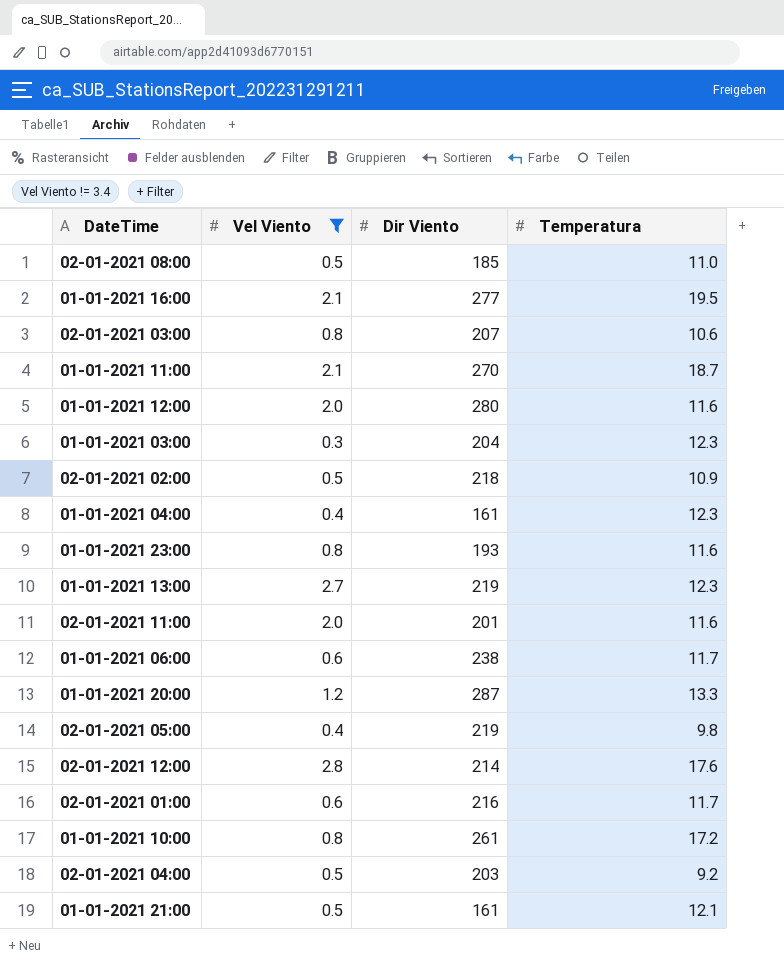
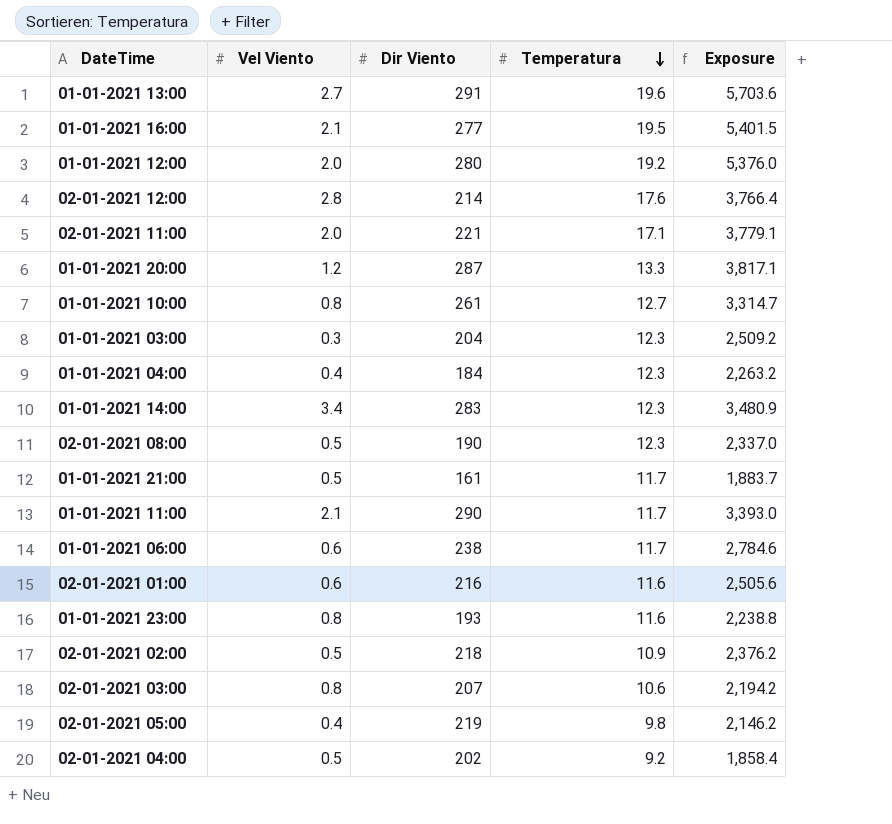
filter: Vel Viento != 3.4 -> none
row order: none -> Temperatura descending
column Exposure | formula: none -> [Dir Viento] * [Temperatura]
01-01-2021 13:00 | Dir Viento: 219 -> 291
01-01-2021 13:00 | Temperatura: 12.3 -> 19.6
01-01-2021 12:00 | Temperatura: 11.6 -> 19.2
02-01-2021 11:00 | Dir Viento: 201 -> 221
02-01-2021 11:00 | Temperatura: 11.6 -> 17.1
01-01-2021 10:00 | Temperatura: 17.2 -> 12.7
01-01-2021 04:00 | Dir Viento: 161 -> 184
02-01-2021 08:00 | Dir Viento: 185 -> 190
02-01-2021 08:00 | Temperatura: 11.0 -> 12.3
01-01-2021 21:00 | Temperatura: 12.1 -> 11.7
01-01-2021 11:00 | Dir Viento: 270 -> 290
01-01-2021 11:00 | Temperatura: 18.7 -> 11.7
02-01-2021 01:00 | Temperatura: 11.7 -> 11.6
02-01-2021 04:00 | Dir Viento: 203 -> 202

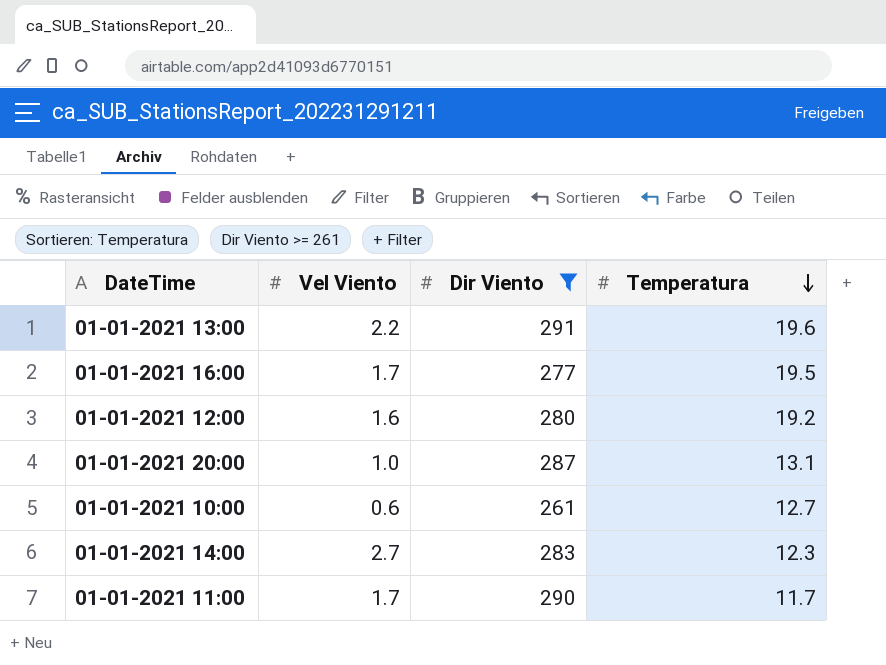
filter: none -> Dir Viento >= 261
column Exposure | formula: [Dir Viento] * [Temperatura] -> none
01-01-2021 13:00 | Vel Viento: 2.7 -> 2.2
01-01-2021 16:00 | Vel Viento: 2.1 -> 1.7
01-01-2021 12:00 | Vel Viento: 2.0 -> 1.6
01-01-2021 20:00 | Vel Viento: 1.2 -> 1.0
01-01-2021 20:00 | Temperatura: 13.3 -> 13.1
01-01-2021 10:00 | Vel Viento: 0.8 -> 0.6
01-01-2021 14:00 | Vel Viento: 3.4 -> 2.7
01-01-2021 11:00 | Vel Viento: 2.1 -> 1.7

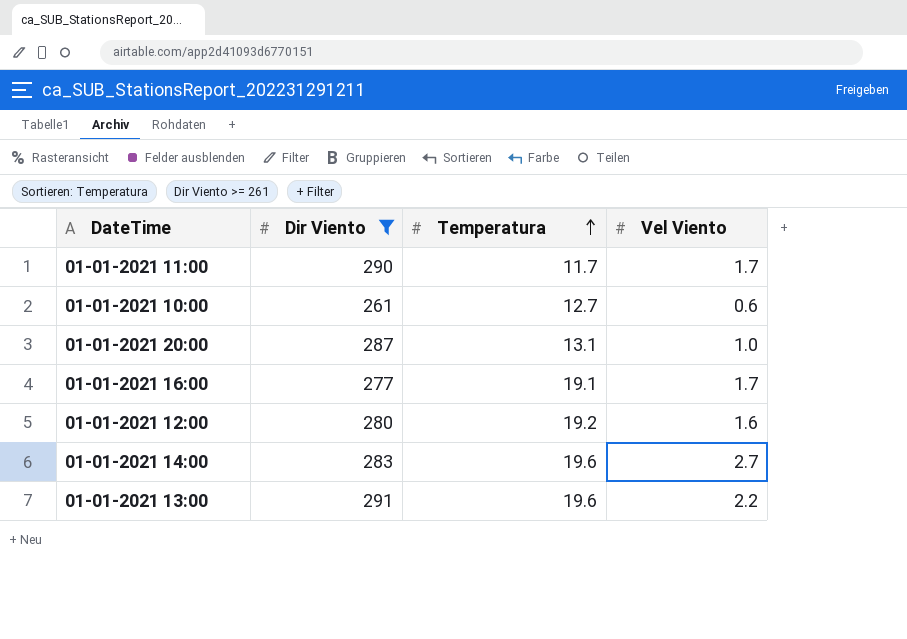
row order: Temperatura descending -> Temperatura ascending
column Vel Viento | position: 2 -> 4
01-01-2021 16:00 | Temperatura: 19.5 -> 19.1
01-01-2021 14:00 | Temperatura: 12.3 -> 19.6

